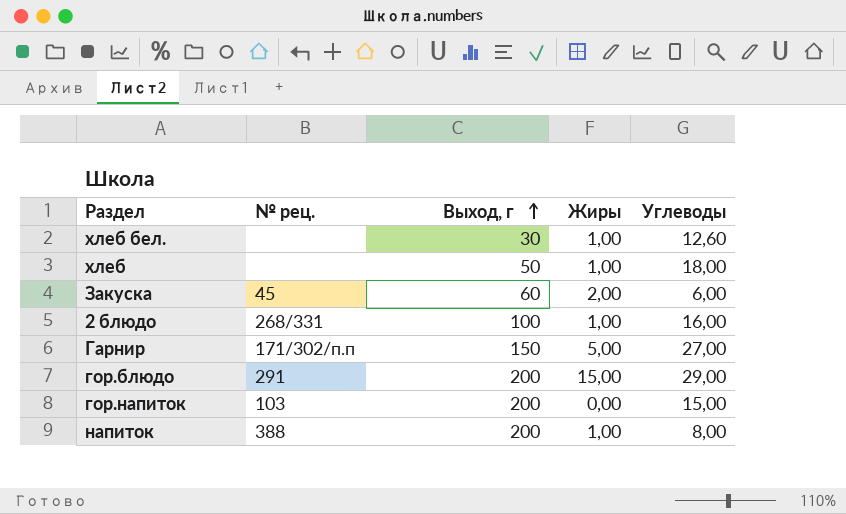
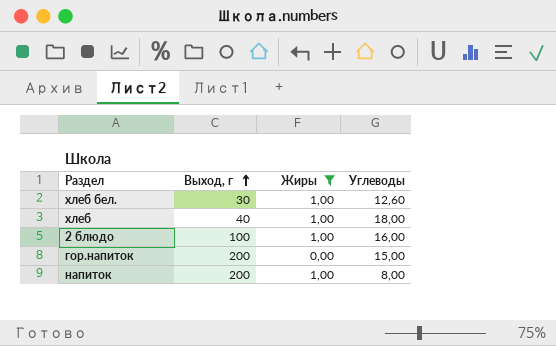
filter: none -> Жиры <= 1,00
column № рец. | position: 2 -> none
хлеб | Выход, г: 50 -> 40

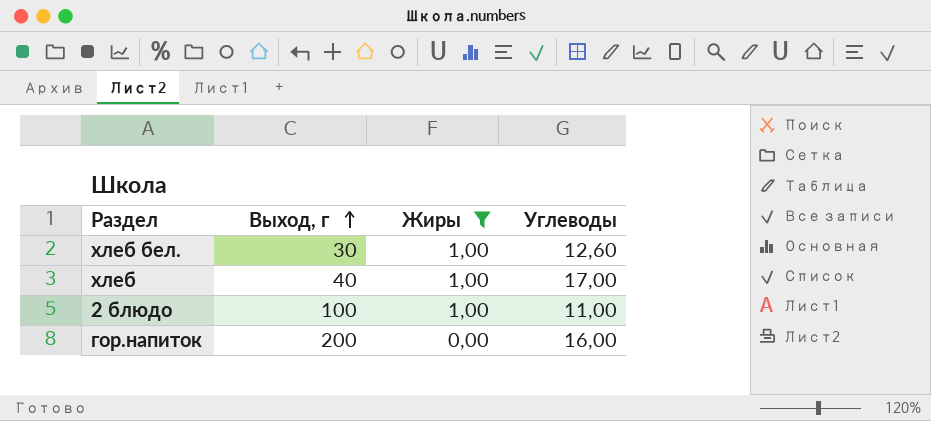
row напиток: 200 | 1,00 | 8,00 -> none
хлеб | Углеводы: 18,00 -> 17,00
2 блюдо | Углеводы: 16,00 -> 11,00
гор.напиток | Углеводы: 15,00 -> 16,00

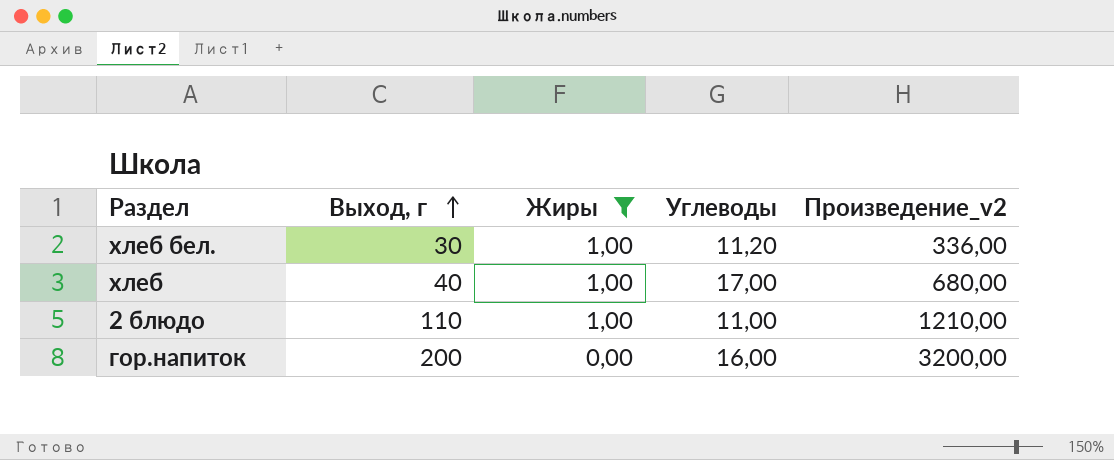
column Произведение_v2 | formula: none -> [Выход, г] * [Углеводы]
хлеб бел. | Углеводы: 12,60 -> 11,20
2 блюдо | Выход, г: 100 -> 110

